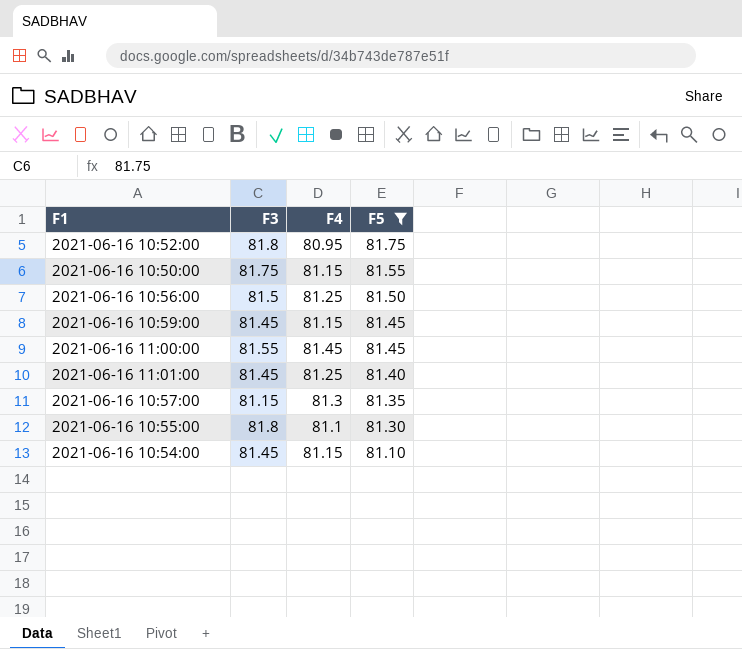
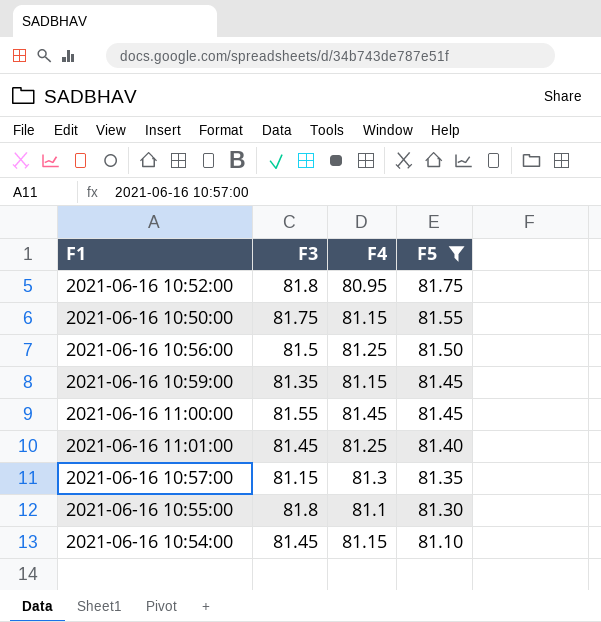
2021-06-16 10:59:00 | F3: 81.45 -> 81.35

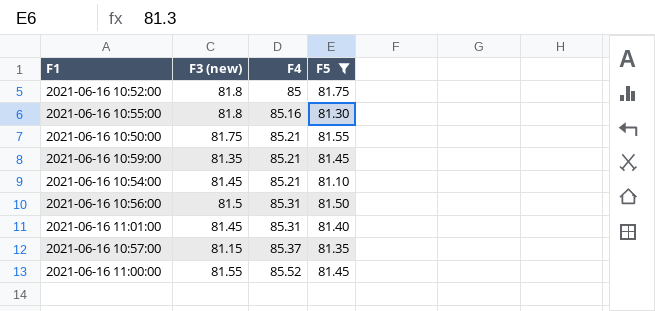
row order: F5 descending -> F4 ascending
column name: F3 -> F3 (new)
2021-06-16 10:52:00 | F4: 80.95 -> 85
2021-06-16 10:55:00 | F4: 81.1 -> 85.16
2021-06-16 10:50:00 | F4: 81.15 -> 85.21
2021-06-16 10:59:00 | F4: 81.15 -> 85.21
2021-06-16 10:54:00 | F4: 81.15 -> 85.21
2021-06-16 10:56:00 | F4: 81.25 -> 85.31
2021-06-16 11:01:00 | F4: 81.25 -> 85.31
2021-06-16 10:57:00 | F4: 81.3 -> 85.37
2021-06-16 11:00:00 | F4: 81.45 -> 85.52

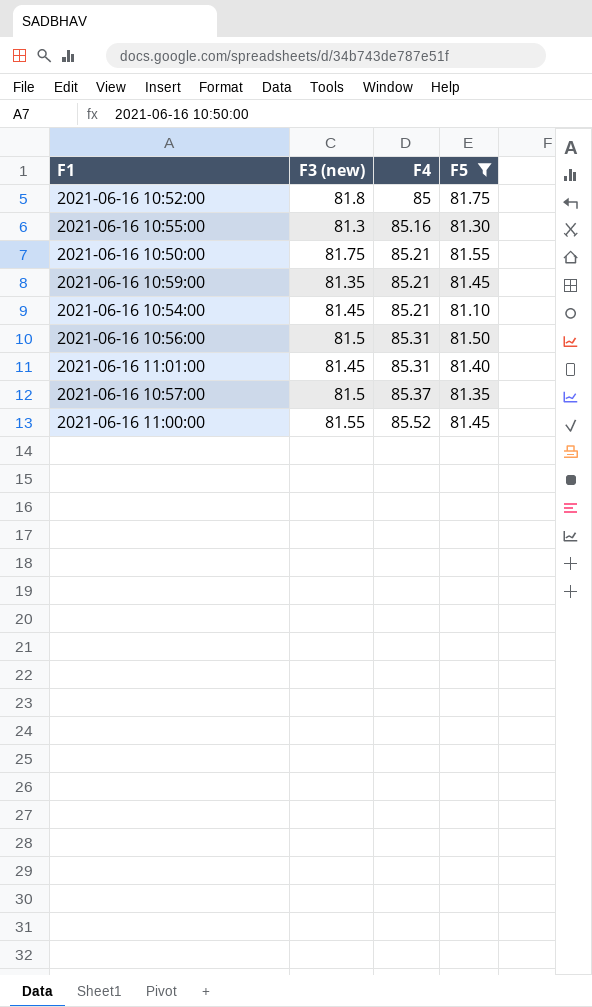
2021-06-16 10:55:00 | F3 (new): 81.8 -> 81.3
2021-06-16 10:57:00 | F3 (new): 81.15 -> 81.5

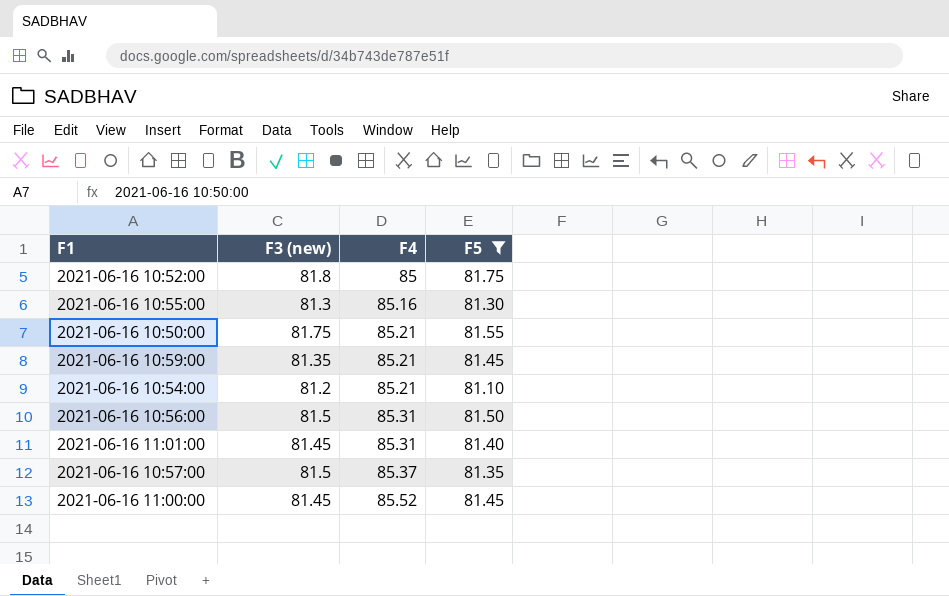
2021-06-16 10:54:00 | F3 (new): 81.45 -> 81.2
2021-06-16 11:00:00 | F3 (new): 81.55 -> 81.45

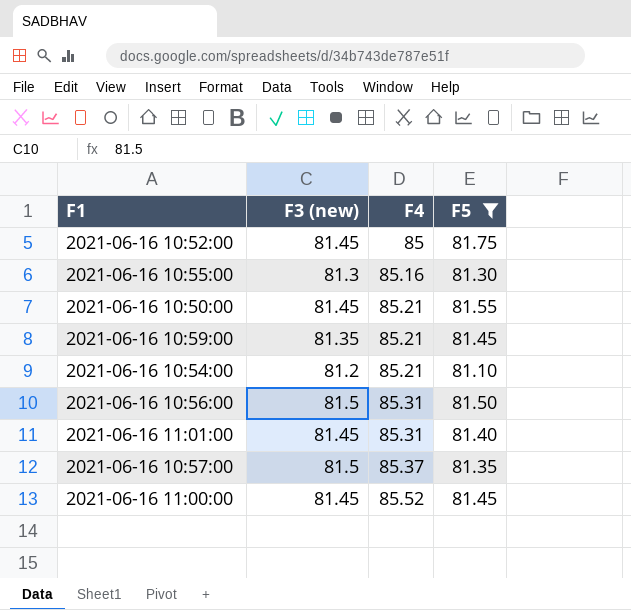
2021-06-16 10:52:00 | F3 (new): 81.8 -> 81.45
2021-06-16 10:50:00 | F3 (new): 81.75 -> 81.45

